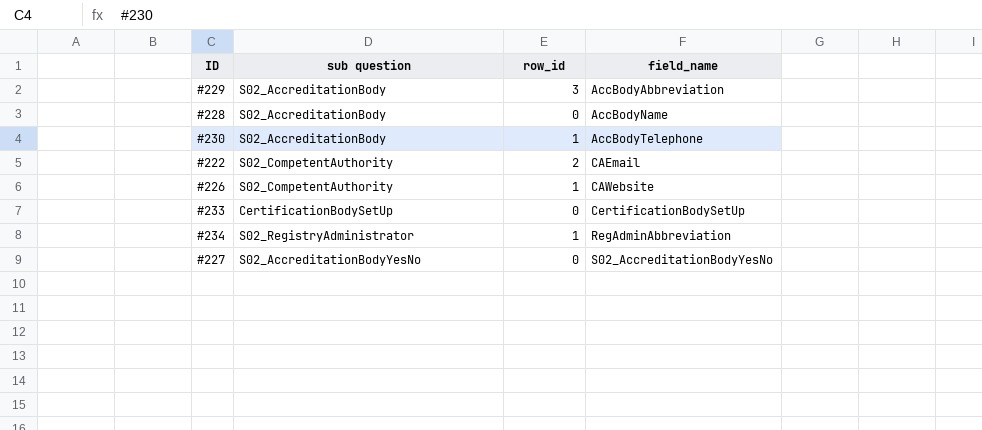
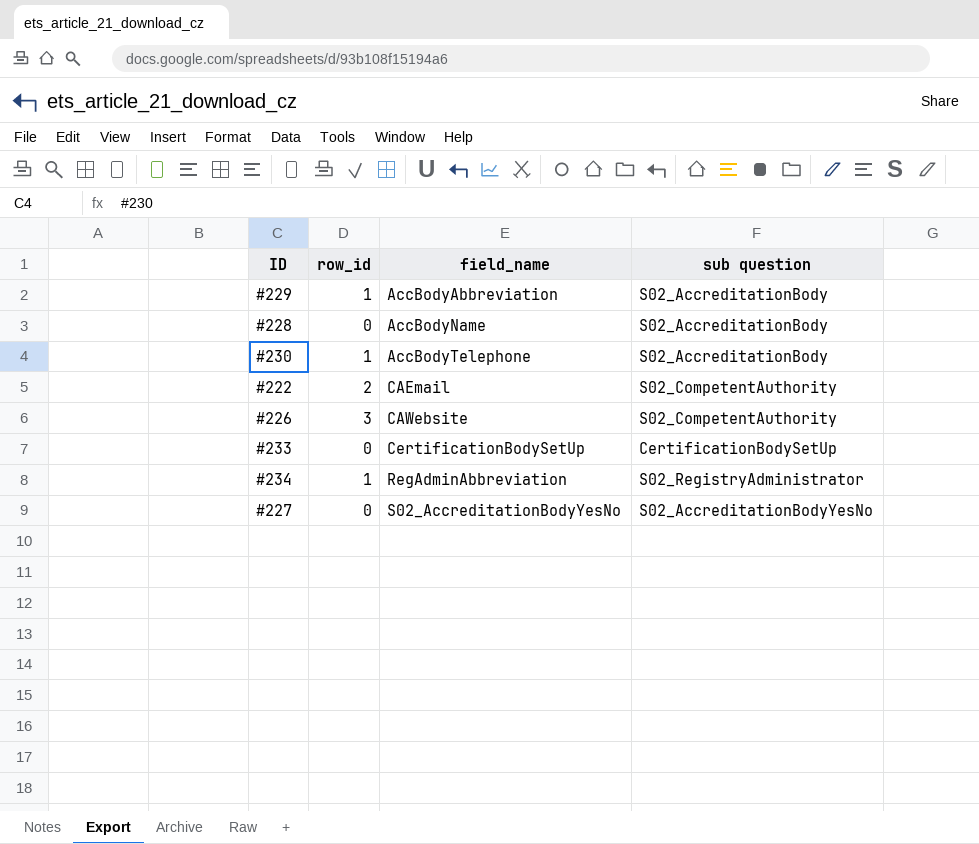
column sub question | position: 2 -> 4
#229 | row_id: 3 -> 1
#226 | row_id: 1 -> 3

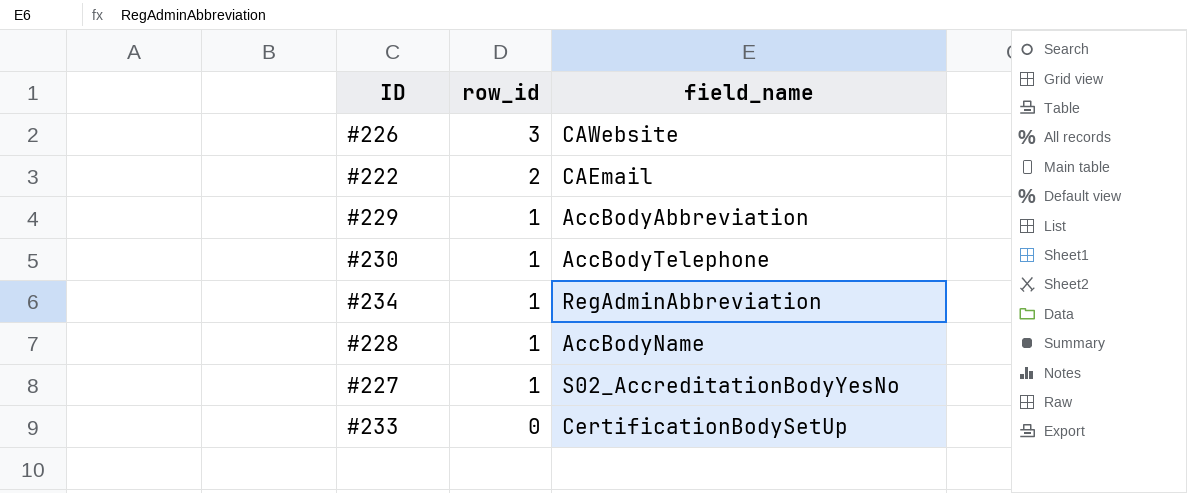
row order: field_name ascending -> row_id descending
column sub question | position: 4 -> none
#228 | row_id: 0 -> 1
#227 | row_id: 0 -> 1

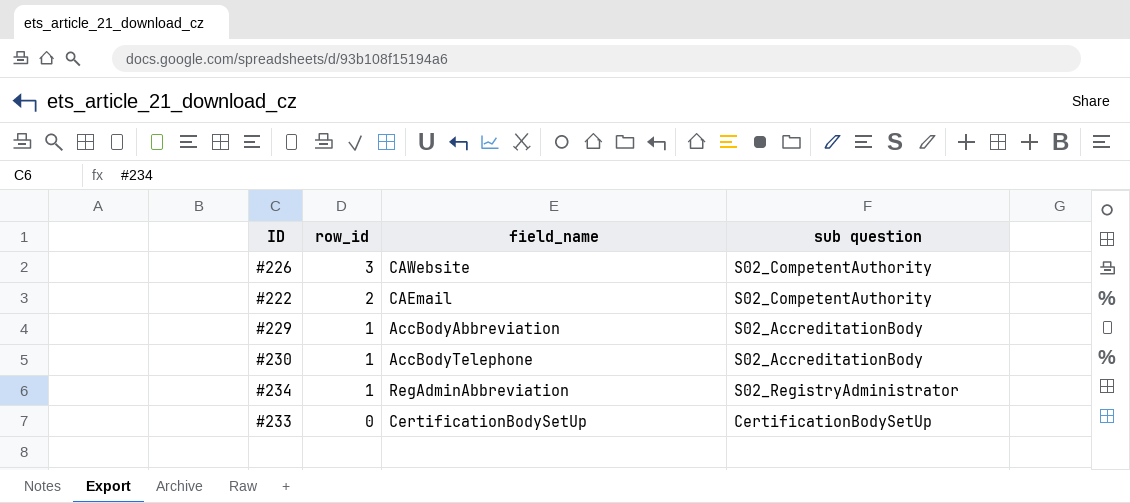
column sub question | position: none -> 4
row #228: 1 | AccBodyName -> none
row #227: 1 | S02_AccreditationBodyYesNo -> none

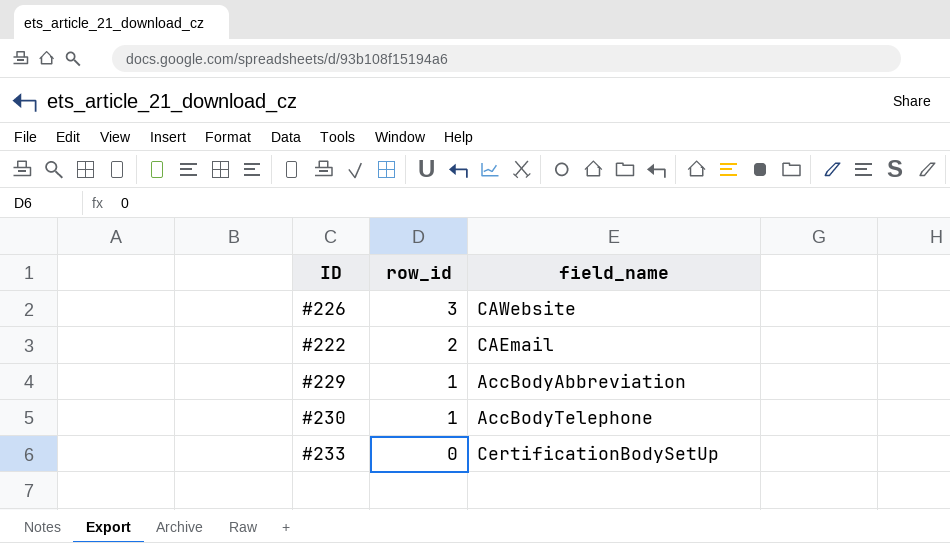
column sub question | position: 4 -> none
row #234: 1 | RegAdminAbbreviation | S02_RegistryAdministrator -> none

